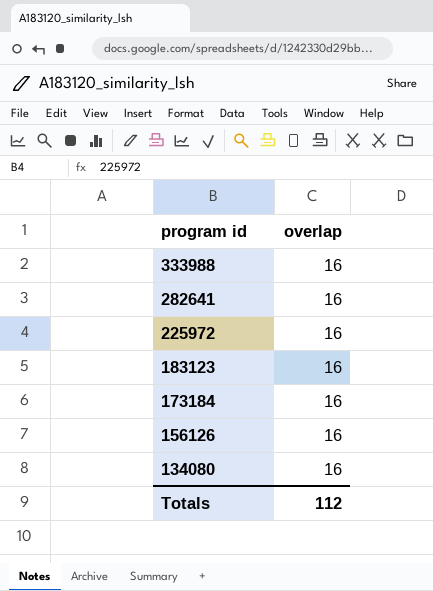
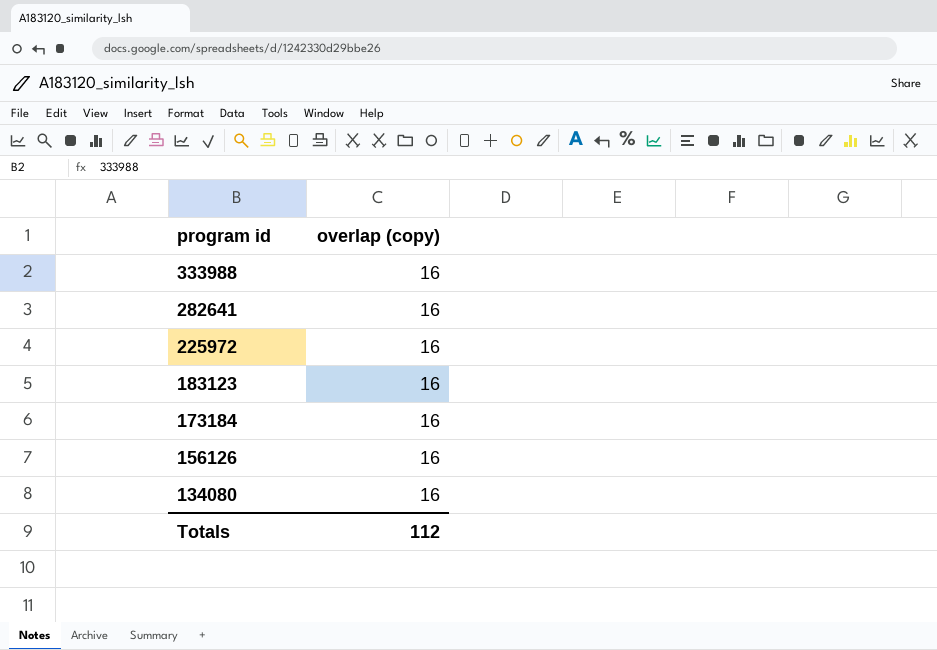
column name: overlap -> overlap (copy)

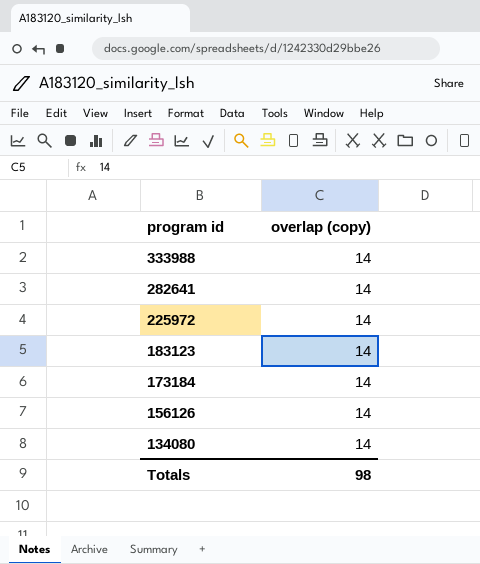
333988 | overlap (copy): 16 -> 14
282641 | overlap (copy): 16 -> 14
225972 | overlap (copy): 16 -> 14
183123 | overlap (copy): 16 -> 14
173184 | overlap (copy): 16 -> 14
156126 | overlap (copy): 16 -> 14
134080 | overlap (copy): 16 -> 14
Totals | overlap (copy): 112 -> 98

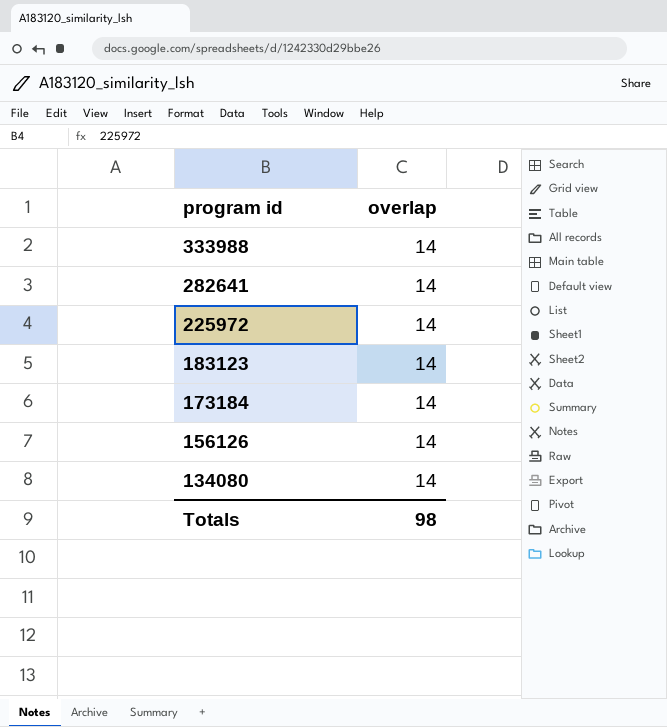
column name: overlap (copy) -> overlap

